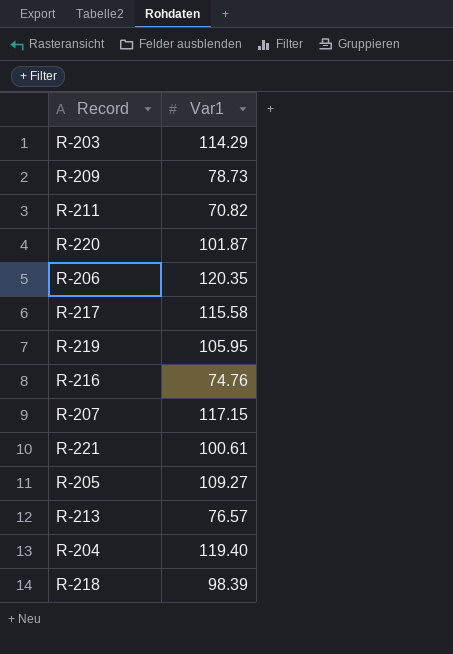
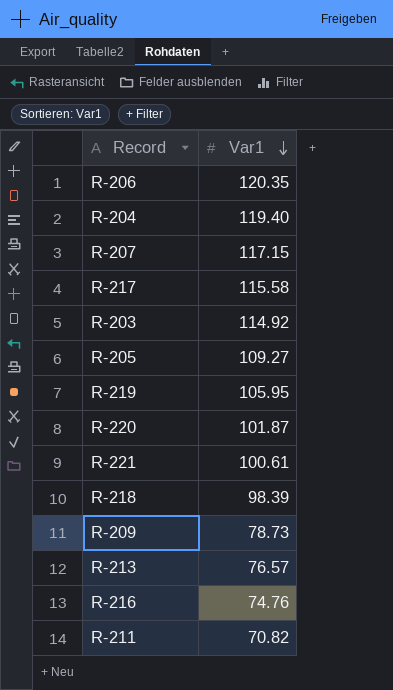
row order: none -> Var1 descending
R-203 | Var1: 114.29 -> 114.92

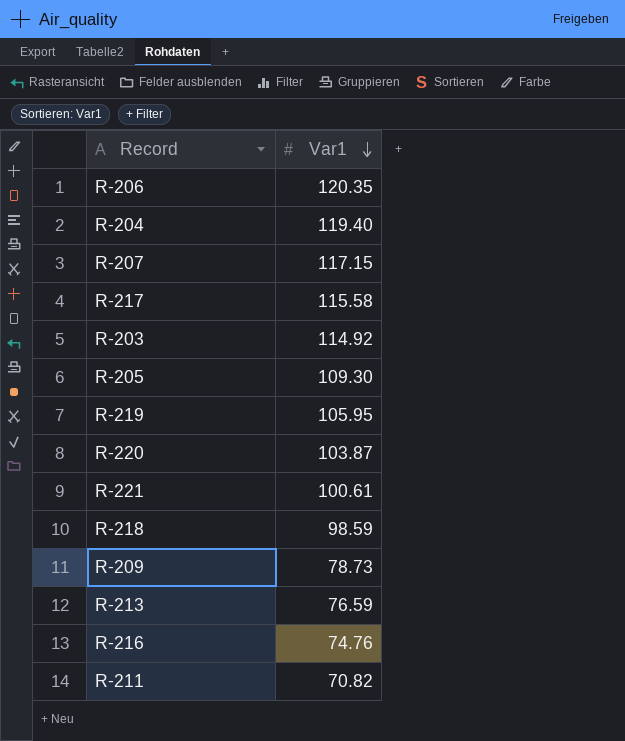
R-205 | Var1: 109.27 -> 109.30
R-220 | Var1: 101.87 -> 103.87
R-218 | Var1: 98.39 -> 98.59
R-213 | Var1: 76.57 -> 76.59

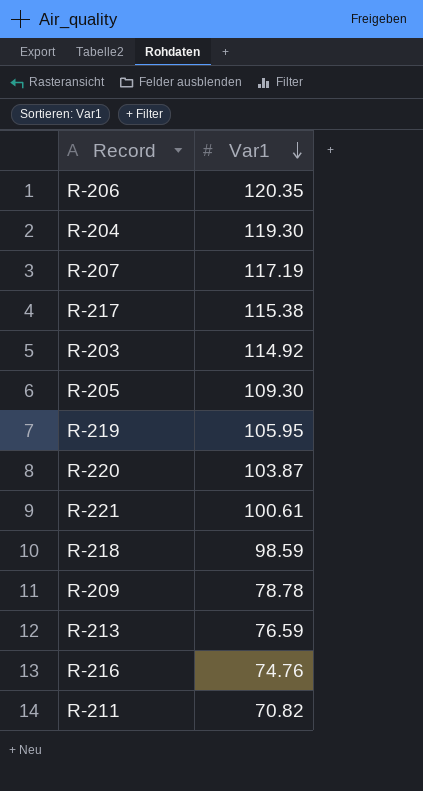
R-204 | Var1: 119.40 -> 119.30
R-207 | Var1: 117.15 -> 117.19
R-217 | Var1: 115.58 -> 115.38
R-209 | Var1: 78.73 -> 78.78

